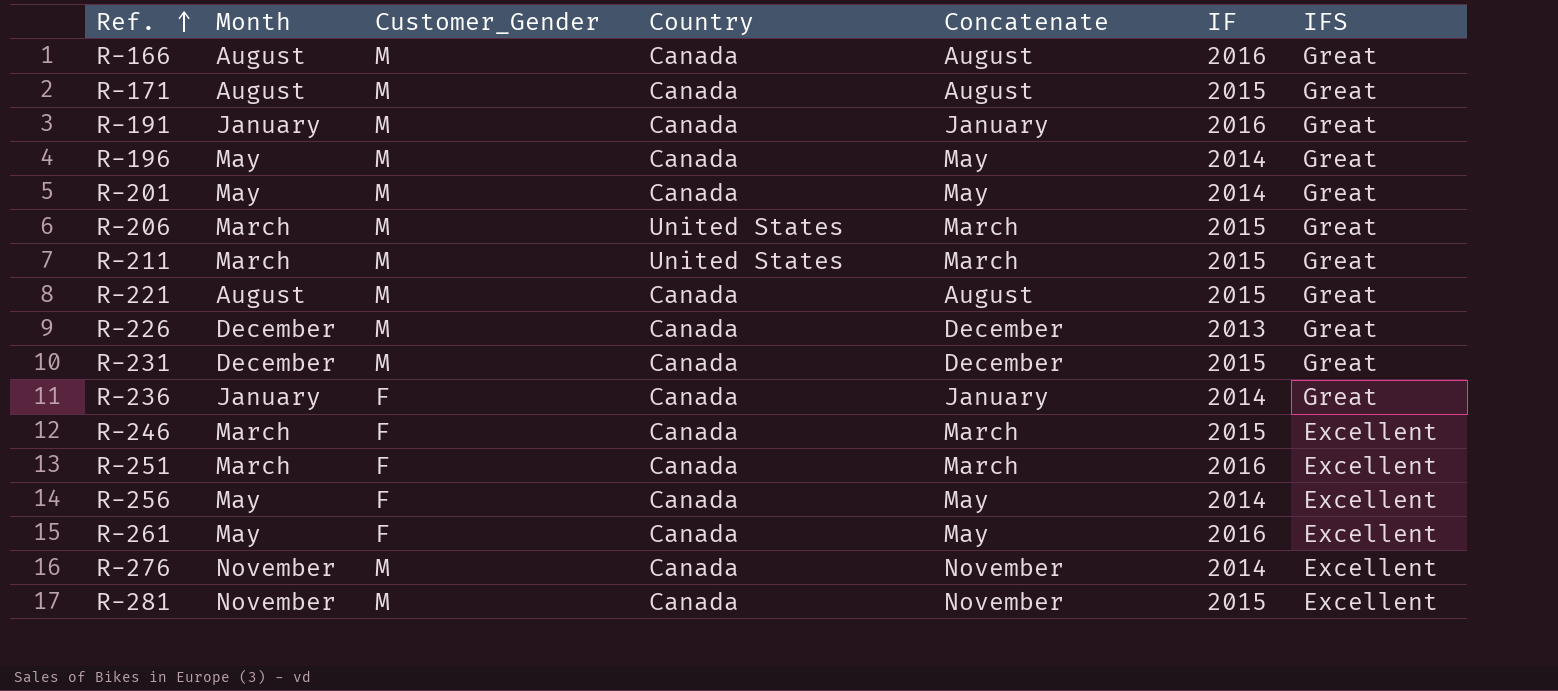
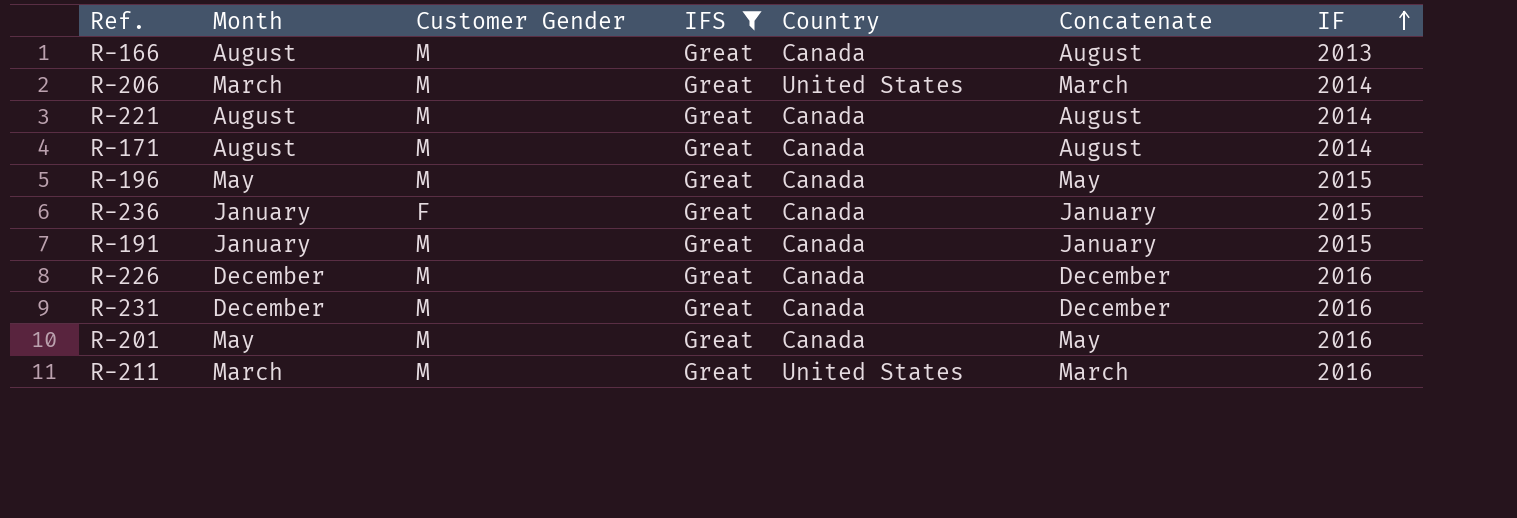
filter: none -> IFS = Great
row order: Ref. ascending -> IF ascending
column name: Customer_Gender -> Customer Gender
column IFS | position: 7 -> 4
R-166 | IF: 2016 -> 2013
R-206 | IF: 2015 -> 2014
R-221 | IF: 2015 -> 2014
R-171 | IF: 2015 -> 2014
R-196 | IF: 2014 -> 2015
R-236 | IF: 2014 -> 2015
R-191 | IF: 2016 -> 2015
R-226 | IF: 2013 -> 2016
R-231 | IF: 2015 -> 2016
R-201 | IF: 2014 -> 2016
R-211 | IF: 2015 -> 2016

